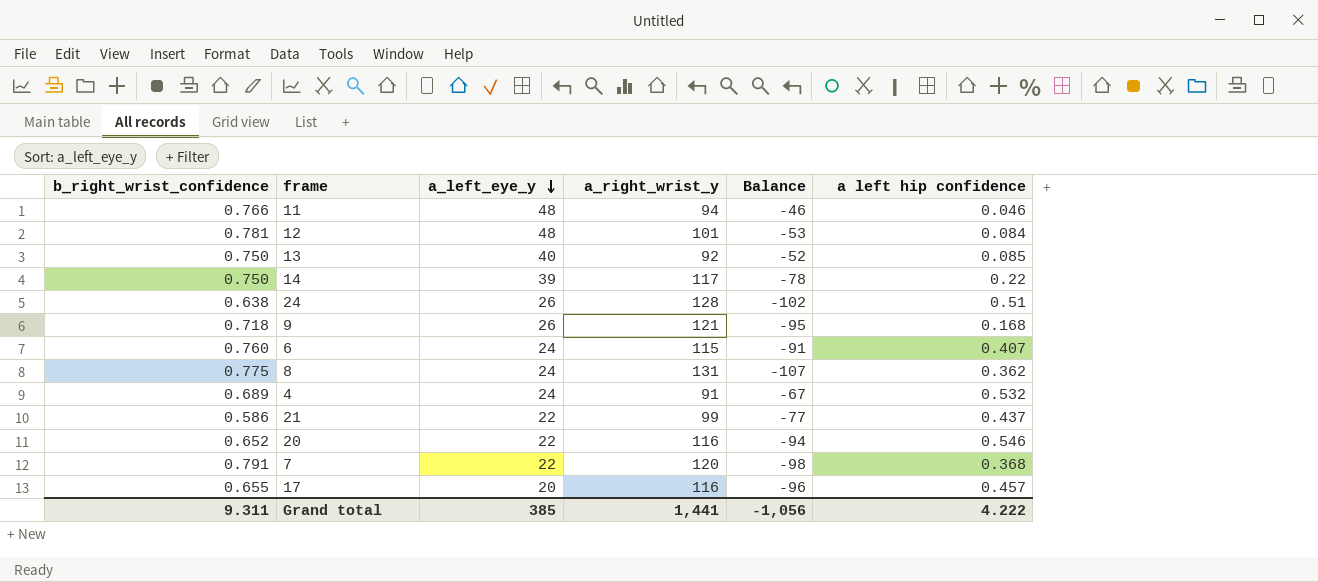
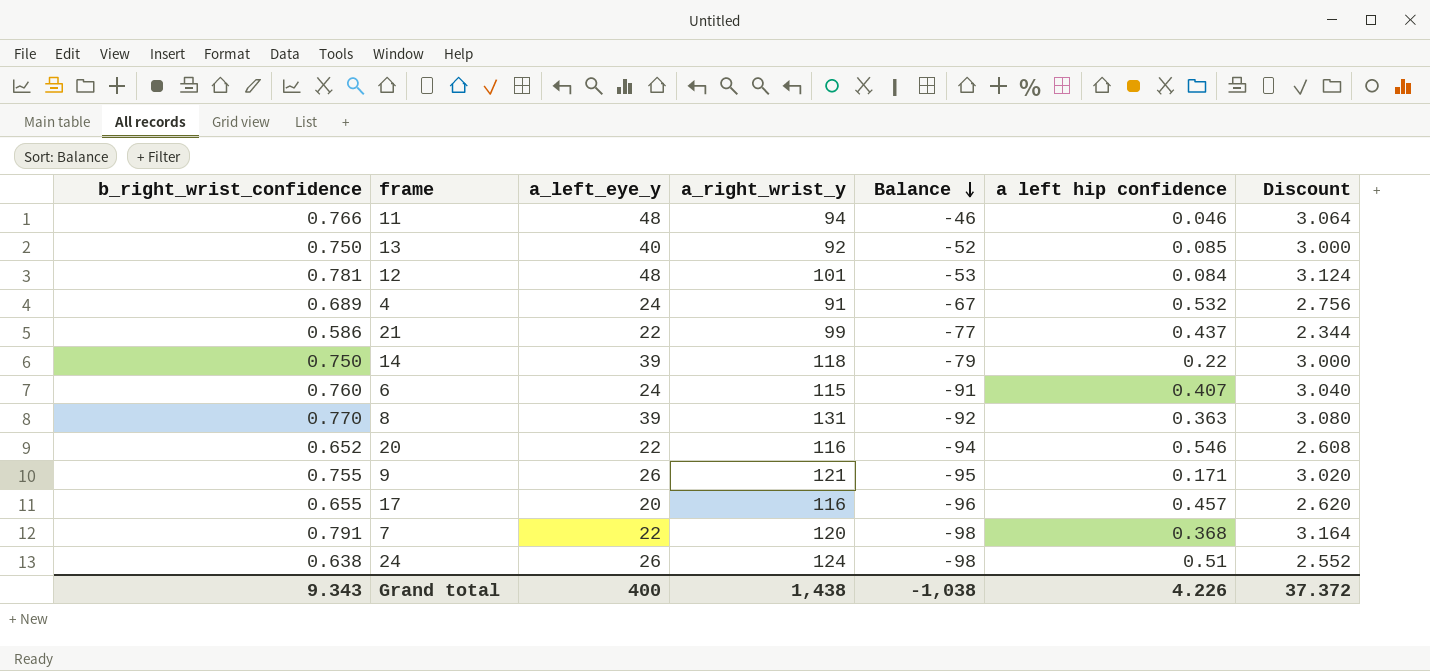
row order: a_left_eye_y descending -> Balance descending
column Discount | formula: none -> [b_right_wrist_confidence] * 4
14 | a_right_wrist_y: 117 -> 118
14 | Balance: -78 -> -79
8 | b_right_wrist_confidence: 0.775 -> 0.770
8 | a_left_eye_y: 24 -> 39
8 | Balance: -107 -> -92
8 | a left hip confidence: 0.362 -> 0.363
9 | b_right_wrist_confidence: 0.718 -> 0.755
9 | a left hip confidence: 0.168 -> 0.171
24 | a_right_wrist_y: 128 -> 124
24 | Balance: -102 -> -98
Grand total | b_right_wrist_confidence: 9.311 -> 9.343
Grand total | a_left_eye_y: 385 -> 400
Grand total | a_right_wrist_y: 1,441 -> 1,438
Grand total | Balance: -1,056 -> -1,038
Grand total | a left hip confidence: 4.222 -> 4.226

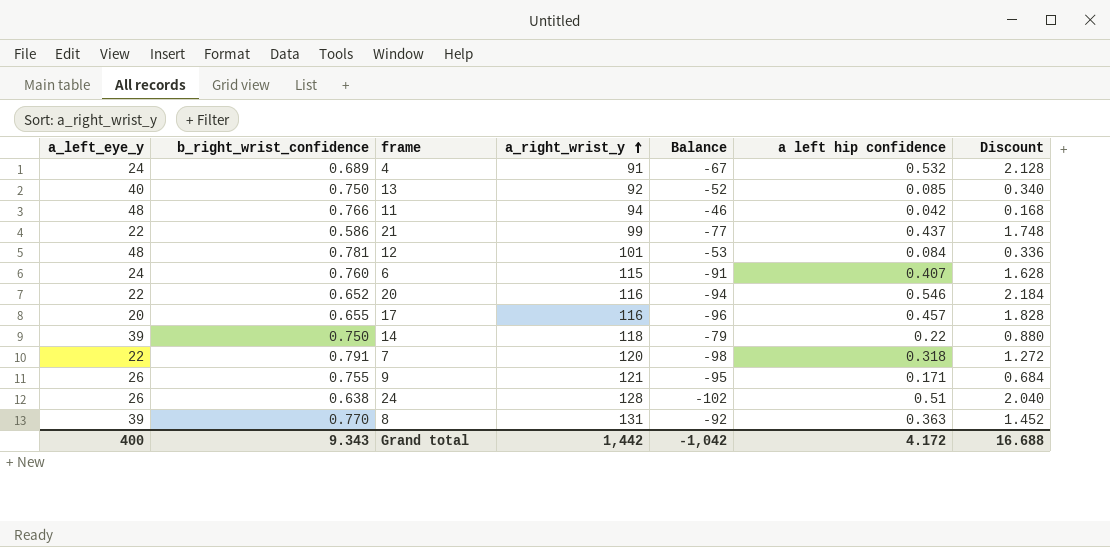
row order: Balance descending -> a_right_wrist_y ascending
column a_left_eye_y | position: 3 -> 1
column Discount | formula: [b_right_wrist_confidence] * 4 -> [a left hip confidence] * 4
11 | a left hip confidence: 0.046 -> 0.042
7 | a left hip confidence: 0.368 -> 0.318
24 | a_right_wrist_y: 124 -> 128
24 | Balance: -98 -> -102
Grand total | a_right_wrist_y: 1,438 -> 1,442
Grand total | Balance: -1,038 -> -1,042
Grand total | a left hip confidence: 4.226 -> 4.172
Grand total | Discount: 37.372 -> 16.688

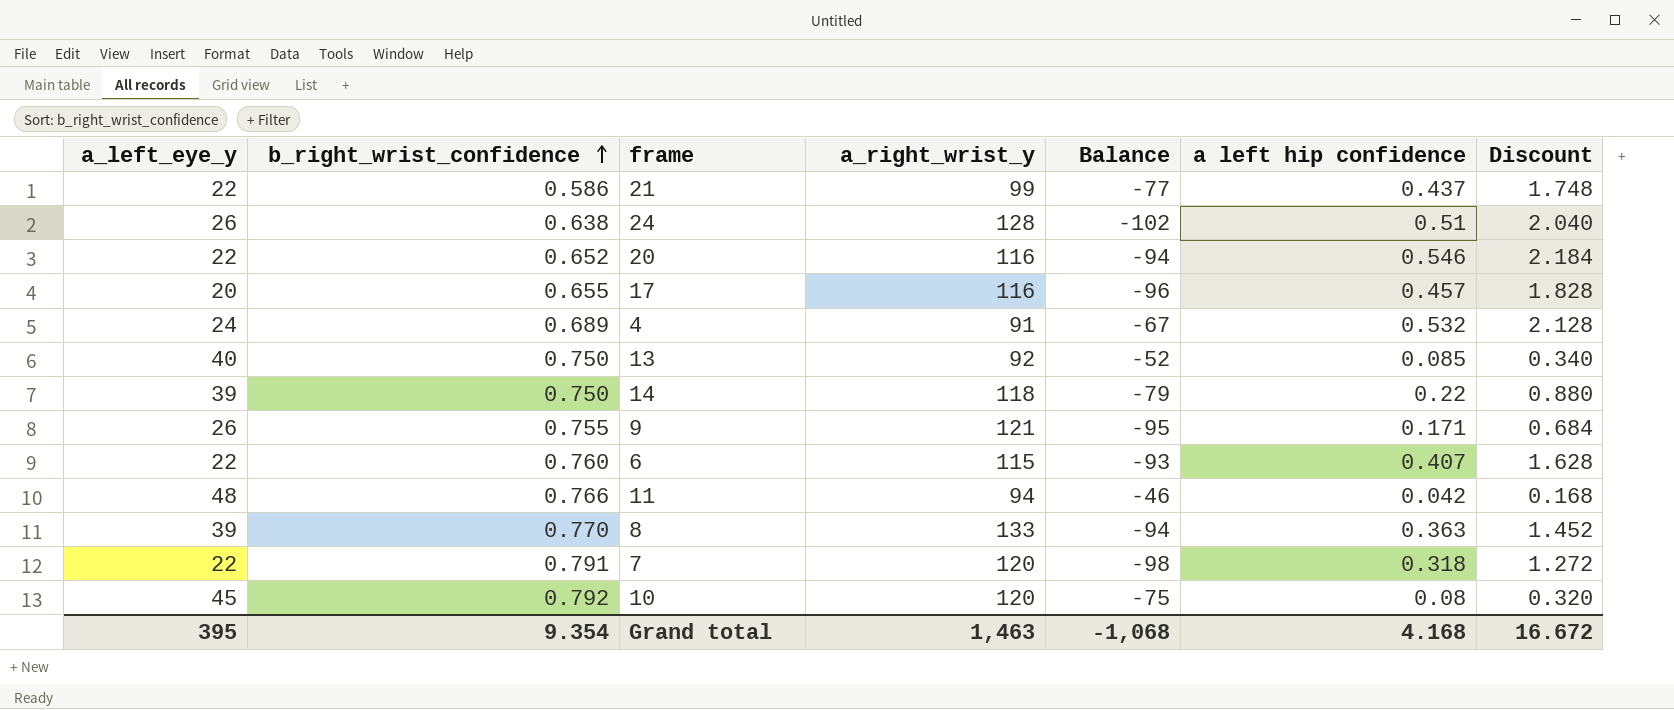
row order: a_right_wrist_y ascending -> b_right_wrist_confidence ascending
row 12: 48 | 0.781 | 101 | -53 | 0.084 | 0.336 -> none
6 | a_left_eye_y: 24 -> 22
6 | Balance: -91 -> -93
8 | a_right_wrist_y: 131 -> 133
8 | Balance: -92 -> -94
row 10: none -> 45 | 0.792 | 120 | -75 | 0.08 | 0.320
Grand total | a_left_eye_y: 400 -> 395
Grand total | b_right_wrist_confidence: 9.343 -> 9.354
Grand total | a_right_wrist_y: 1,442 -> 1,463
Grand total | Balance: -1,042 -> -1,068
Grand total | a left hip confidence: 4.172 -> 4.168
Grand total | Discount: 16.688 -> 16.672

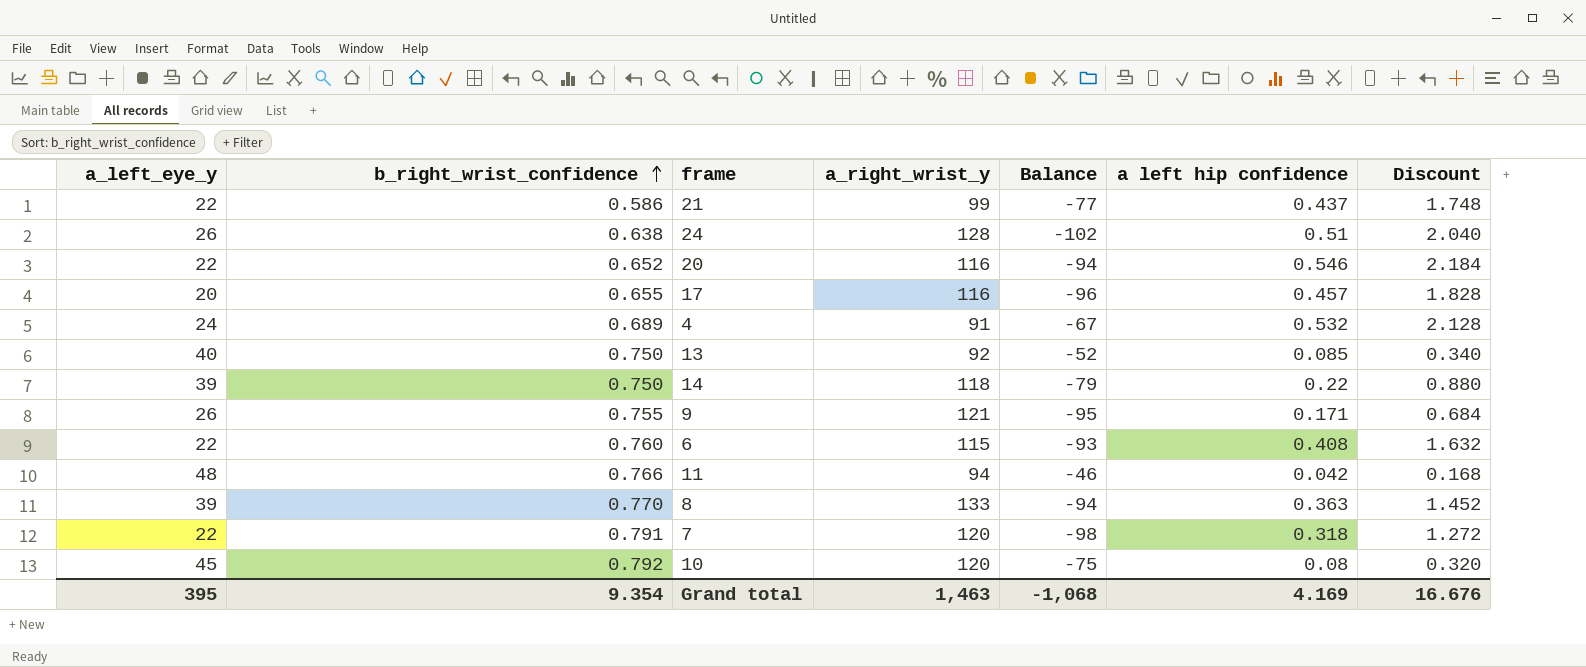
6 | a left hip confidence: 0.407 -> 0.408
6 | Discount: 1.628 -> 1.632
Grand total | a left hip confidence: 4.168 -> 4.169
Grand total | Discount: 16.672 -> 16.676

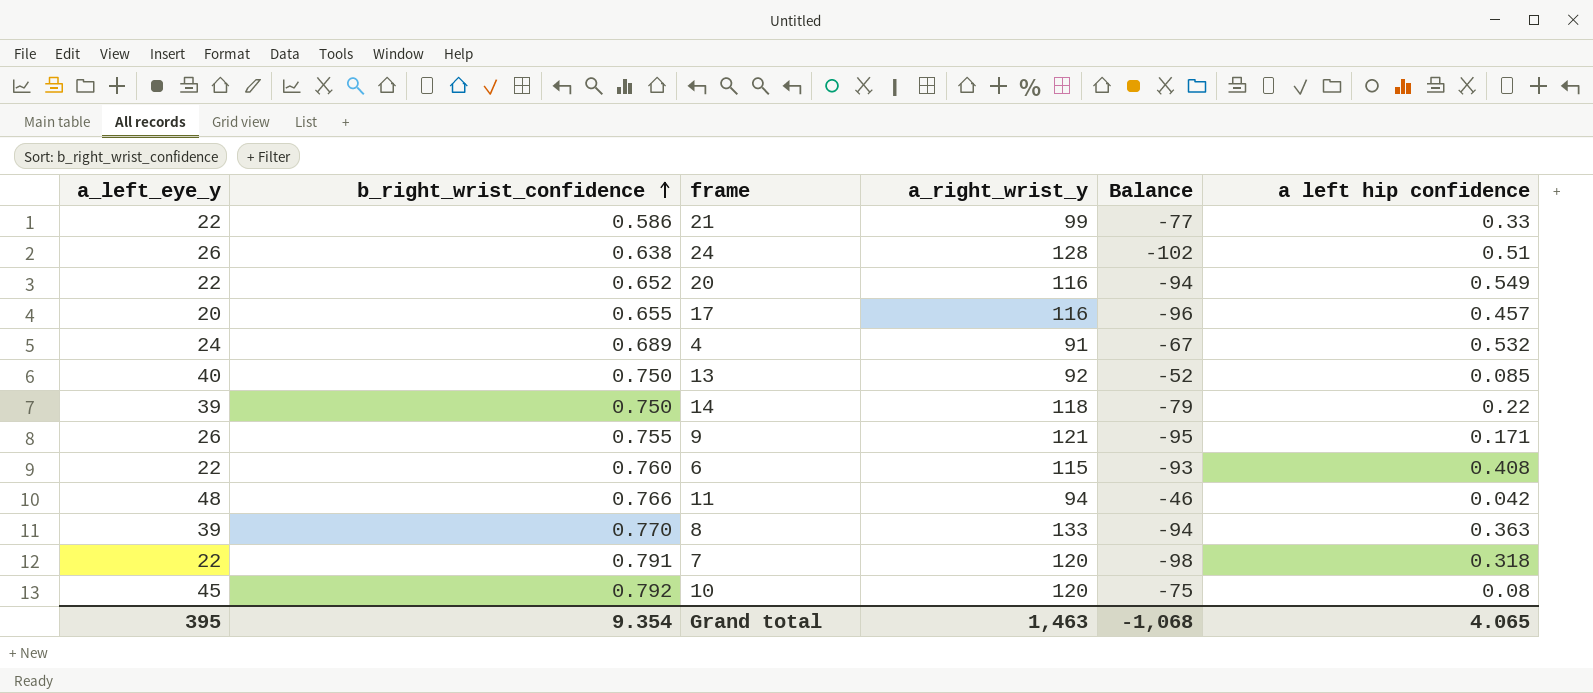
column Discount | formula: [a left hip confidence] * 4 -> none
21 | a left hip confidence: 0.437 -> 0.33
20 | a left hip confidence: 0.546 -> 0.549
Grand total | a left hip confidence: 4.169 -> 4.065

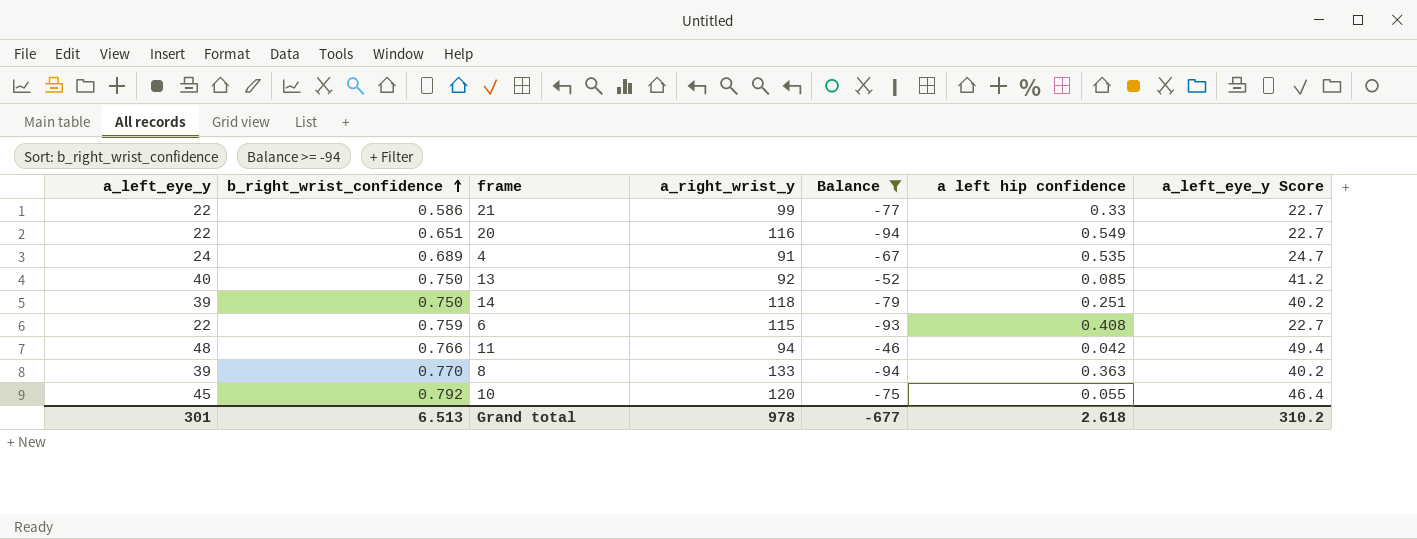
filter: none -> Balance >= -94
column a_left_eye_y Score | formula: none -> [a_left_eye_y] * 1.03
20 | b_right_wrist_confidence: 0.652 -> 0.651
4 | a left hip confidence: 0.532 -> 0.535
14 | a left hip confidence: 0.22 -> 0.251
6 | b_right_wrist_confidence: 0.760 -> 0.759
10 | a left hip confidence: 0.08 -> 0.055
Grand total | a_left_eye_y: 395 -> 301
Grand total | b_right_wrist_confidence: 9.354 -> 6.513
Grand total | a_right_wrist_y: 1,463 -> 978
Grand total | Balance: -1,068 -> -677
Grand total | a left hip confidence: 4.065 -> 2.618

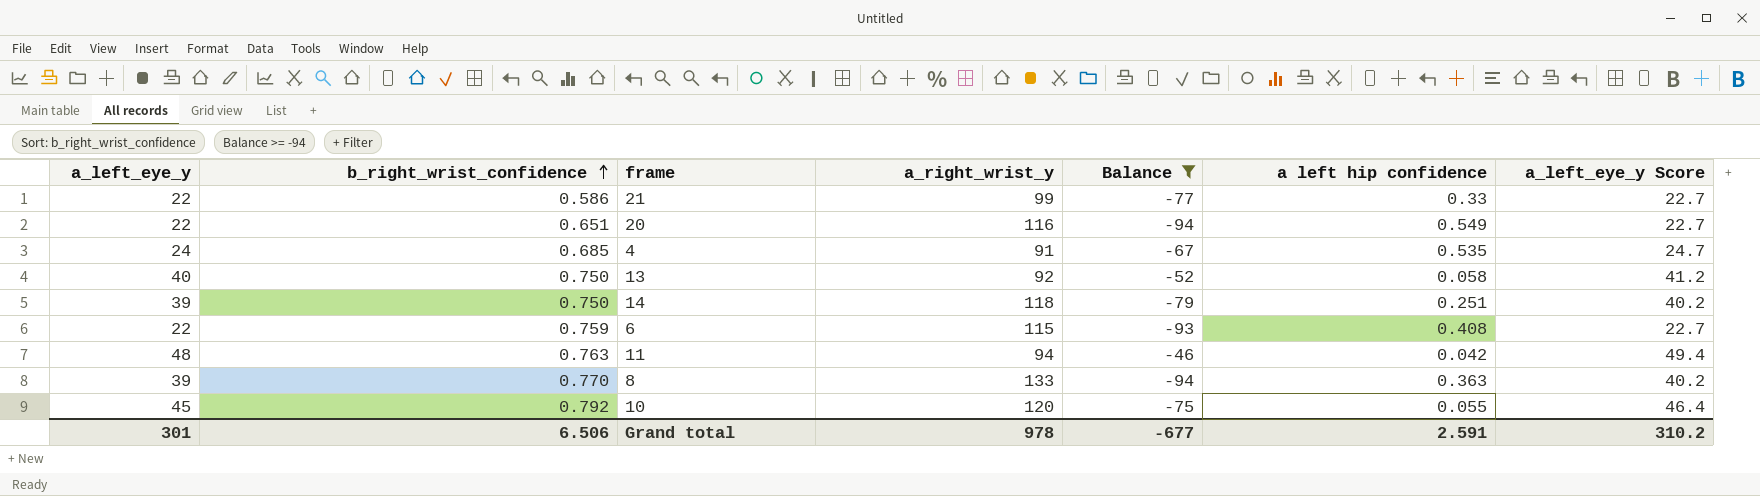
4 | b_right_wrist_confidence: 0.689 -> 0.685
13 | a left hip confidence: 0.085 -> 0.058
11 | b_right_wrist_confidence: 0.766 -> 0.763
Grand total | b_right_wrist_confidence: 6.513 -> 6.506
Grand total | a left hip confidence: 2.618 -> 2.591

